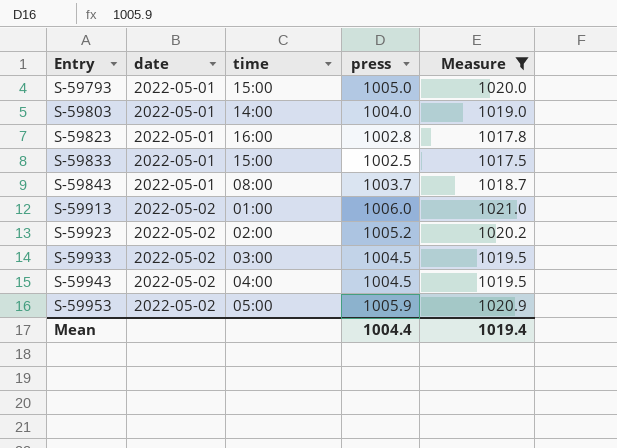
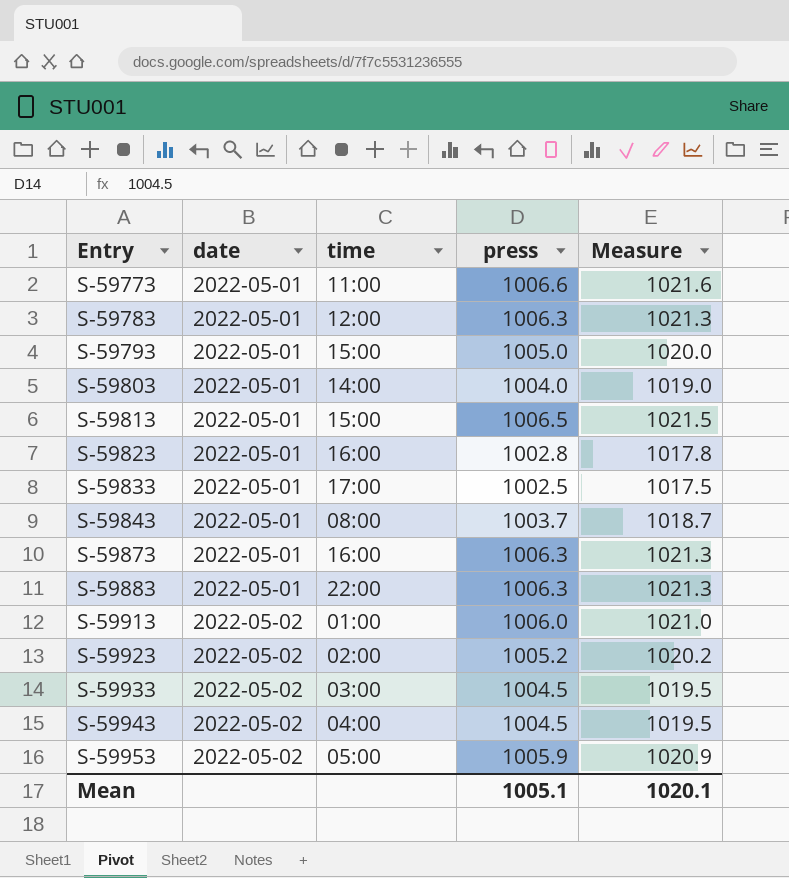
filter: Measure <= 1021.0 -> none
S-59833 | time: 15:00 -> 17:00
Mean | press: 1004.4 -> 1005.1
Mean | Measure: 1019.4 -> 1020.1

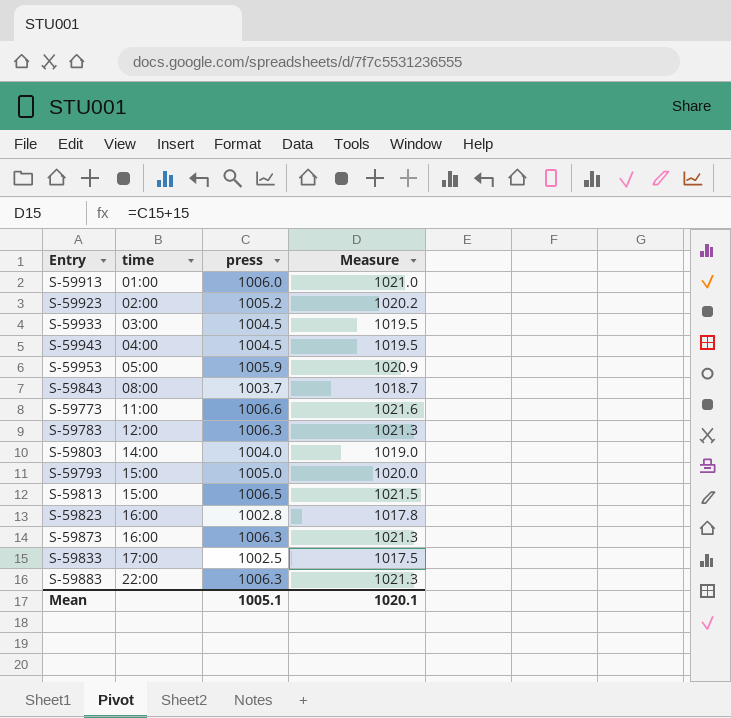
row order: Entry ascending -> time ascending
column date | position: 2 -> none

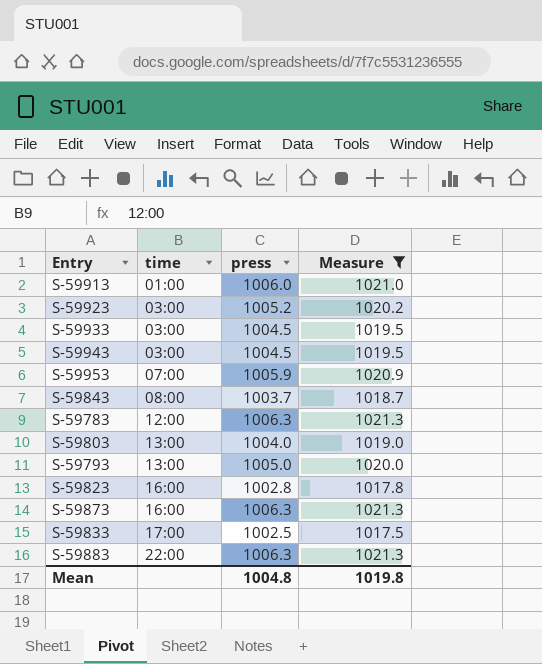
filter: none -> Measure <= 1021.3
S-59923 | time: 02:00 -> 03:00
S-59943 | time: 04:00 -> 03:00
S-59953 | time: 05:00 -> 07:00
S-59803 | time: 14:00 -> 13:00
S-59793 | time: 15:00 -> 13:00
Mean | press: 1005.1 -> 1004.8
Mean | Measure: 1020.1 -> 1019.8

